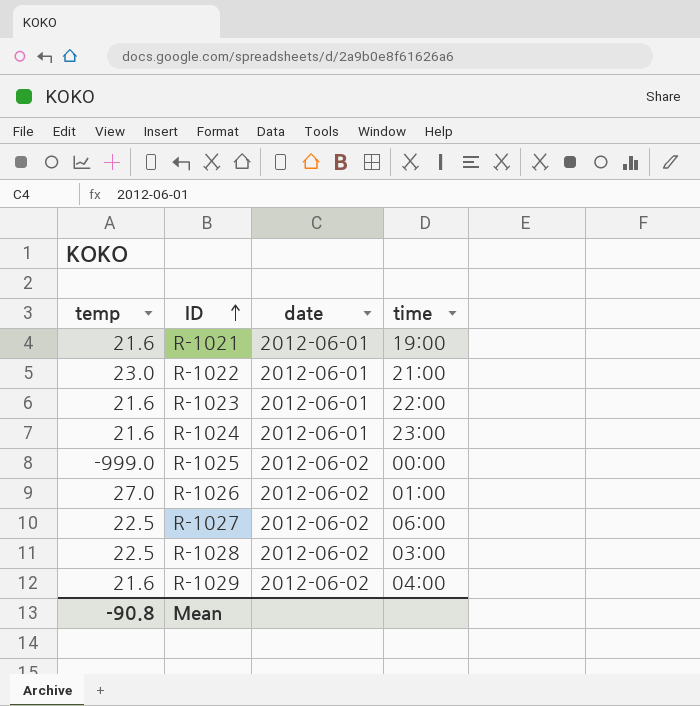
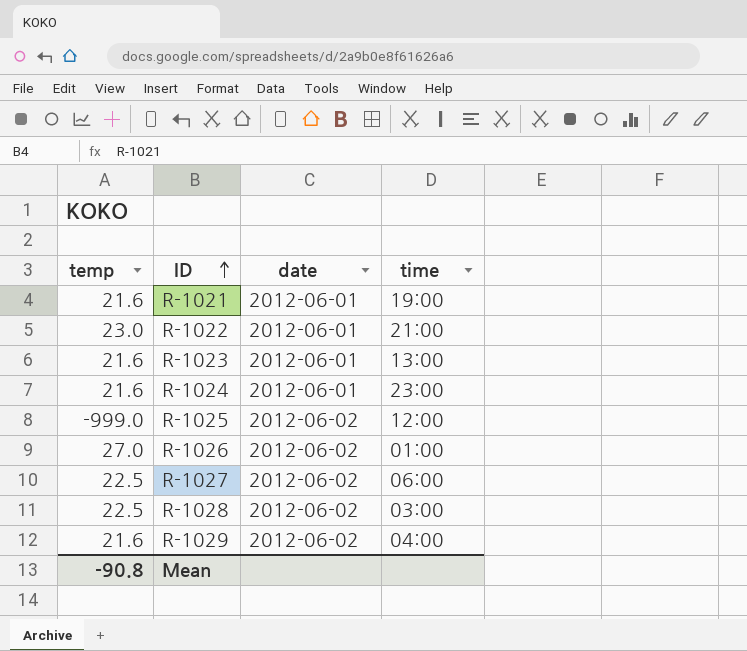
R-1023 | time: 22:00 -> 13:00
R-1025 | time: 00:00 -> 12:00

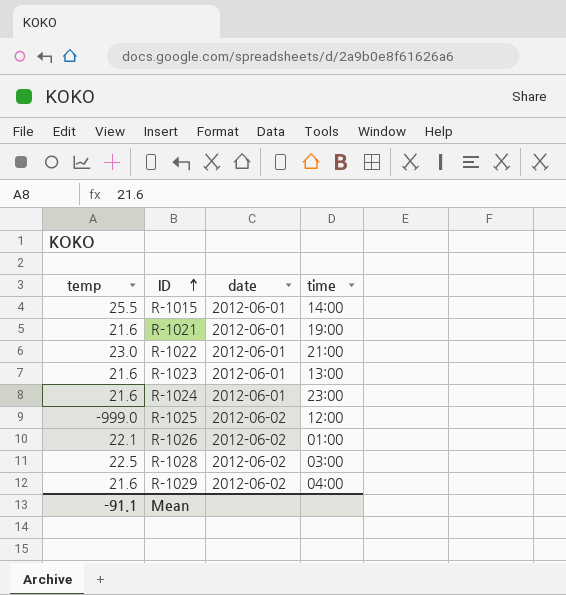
row R-1027: 22.5 | 2012-06-02 | 06:00 -> none
row R-1015: none -> 25.5 | 2012-06-01 | 14:00
R-1026 | temp: 27.0 -> 22.1
Mean | temp: -90.8 -> -91.1

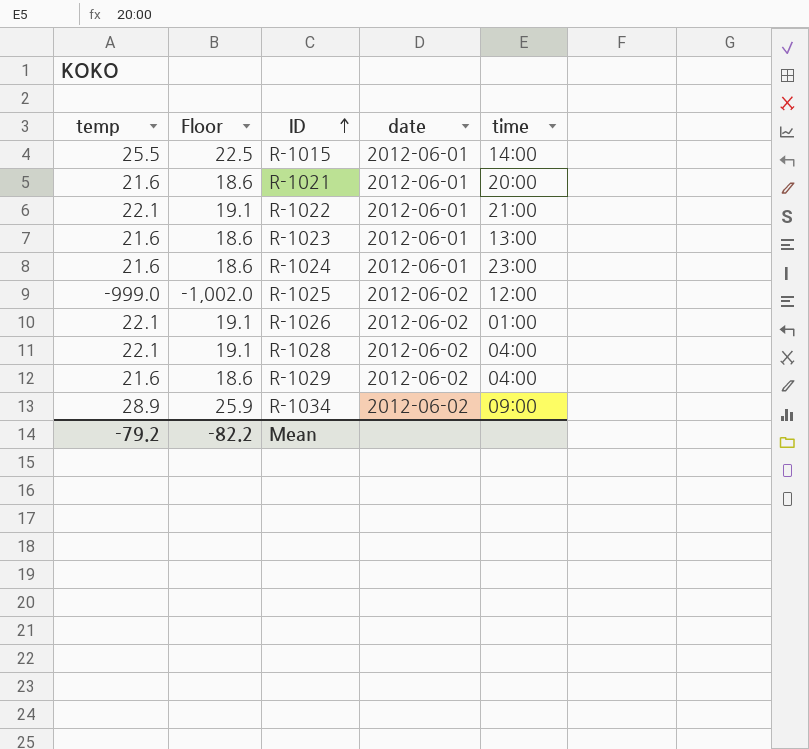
column Floor | formula: none -> [temp] - 3
R-1021 | time: 19:00 -> 20:00
R-1022 | temp: 23.0 -> 22.1
R-1028 | temp: 22.5 -> 22.1
R-1028 | time: 03:00 -> 04:00
row R-1034: none -> 28.9 | 25.9 | 2012-06-02 | 09:00
Mean | temp: -91.1 -> -79.2

